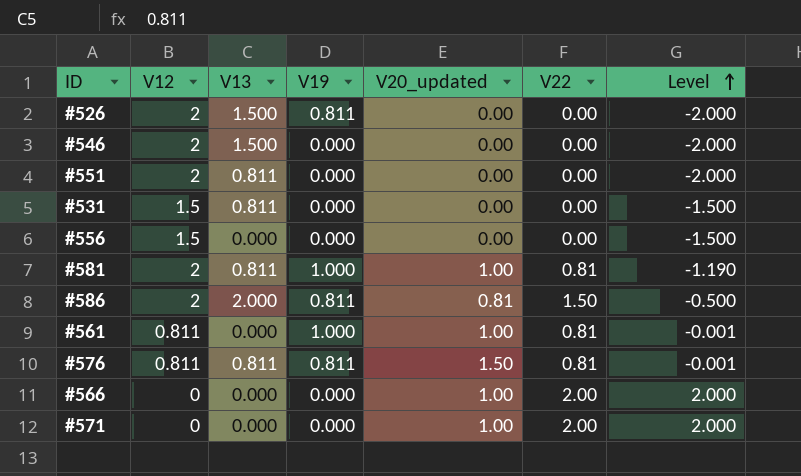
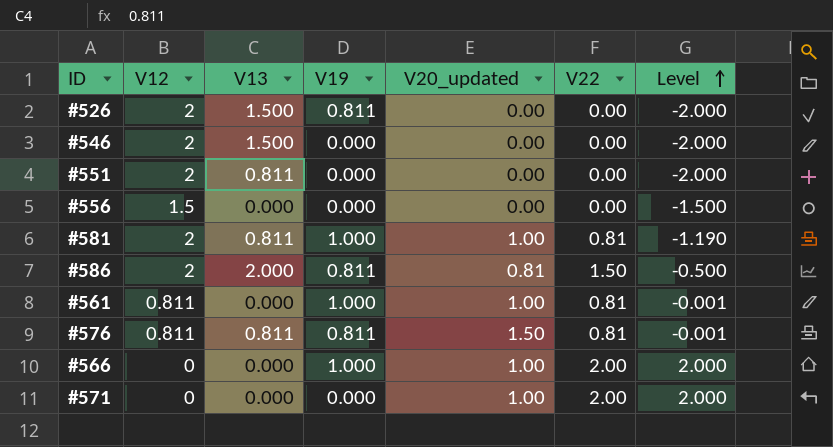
row #531: 1.5 | 0.811 | 0.000 | 0.00 | 0.00 | -1.500 -> none
#566 | V19: 0.000 -> 1.000

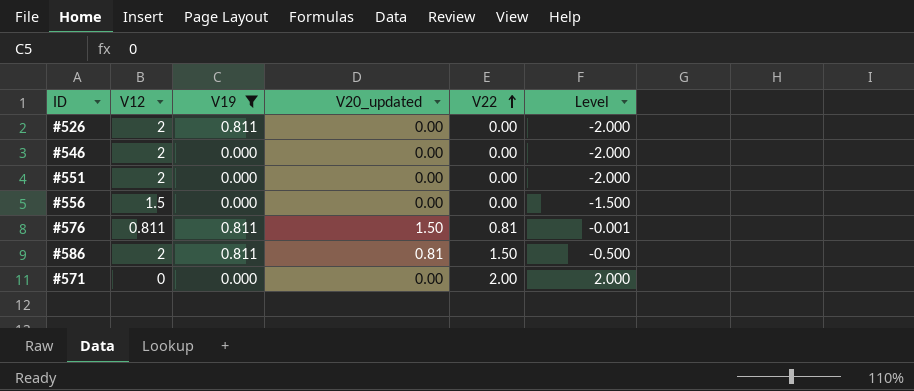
filter: none -> V19 != 1.000
row order: Level ascending -> V22 ascending
column V13 | position: 3 -> none
#571 | V20_updated: 1.00 -> 0.00

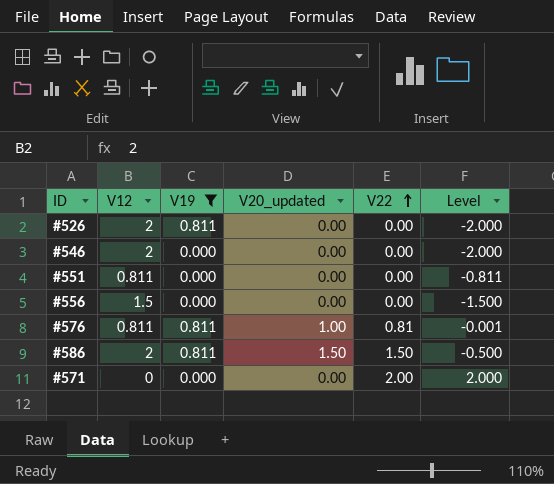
#551 | V12: 2 -> 0.811
#551 | Level: -2.000 -> -0.811
#576 | V20_updated: 1.50 -> 1.00
#586 | V20_updated: 0.81 -> 1.50

